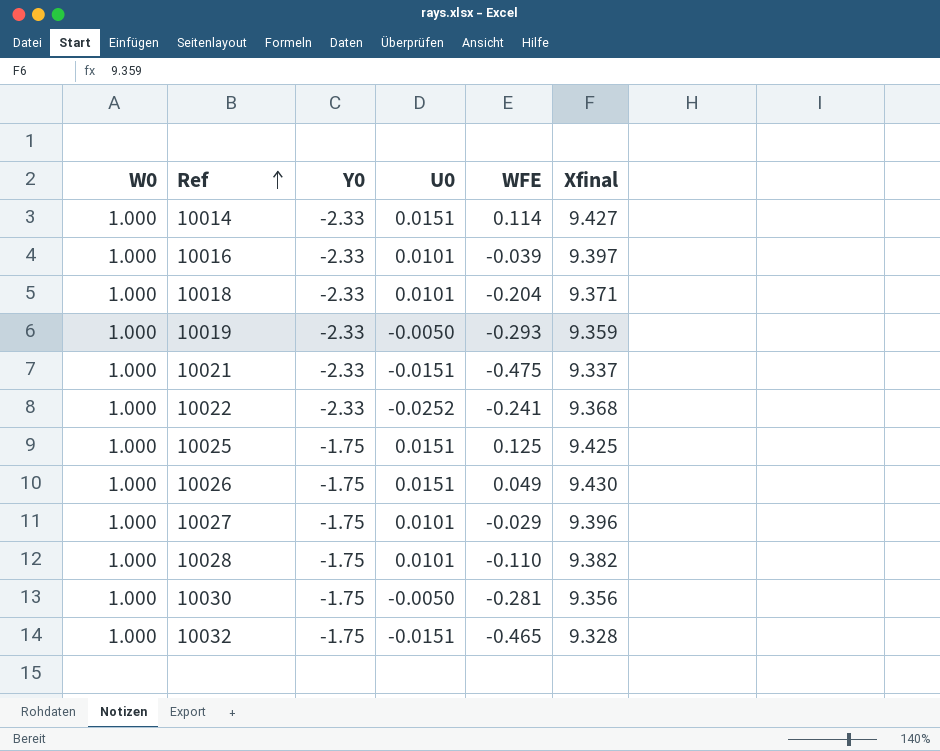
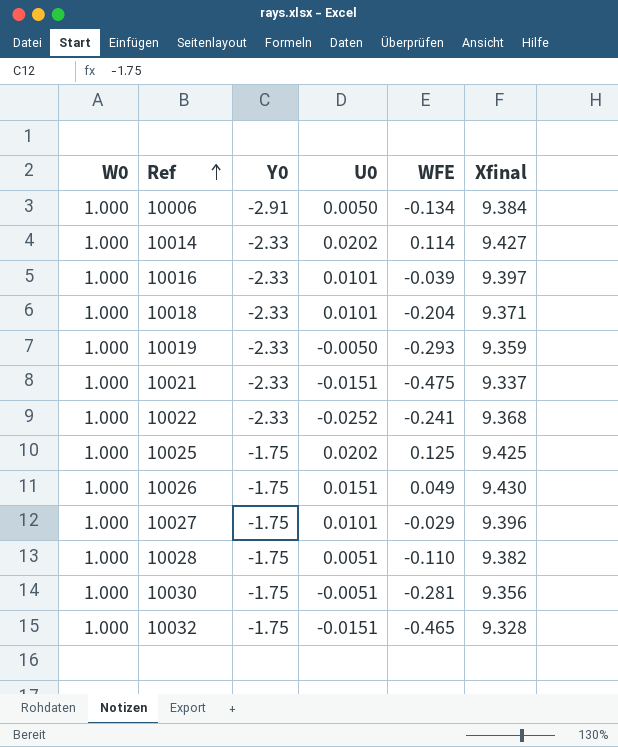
row 10006: none -> 1.000 | -2.91 | 0.0050 | -0.134 | 9.384
10014 | U0: 0.0151 -> 0.0202
10025 | U0: 0.0151 -> 0.0202
10028 | U0: 0.0101 -> 0.0051
10030 | U0: -0.0050 -> -0.0051

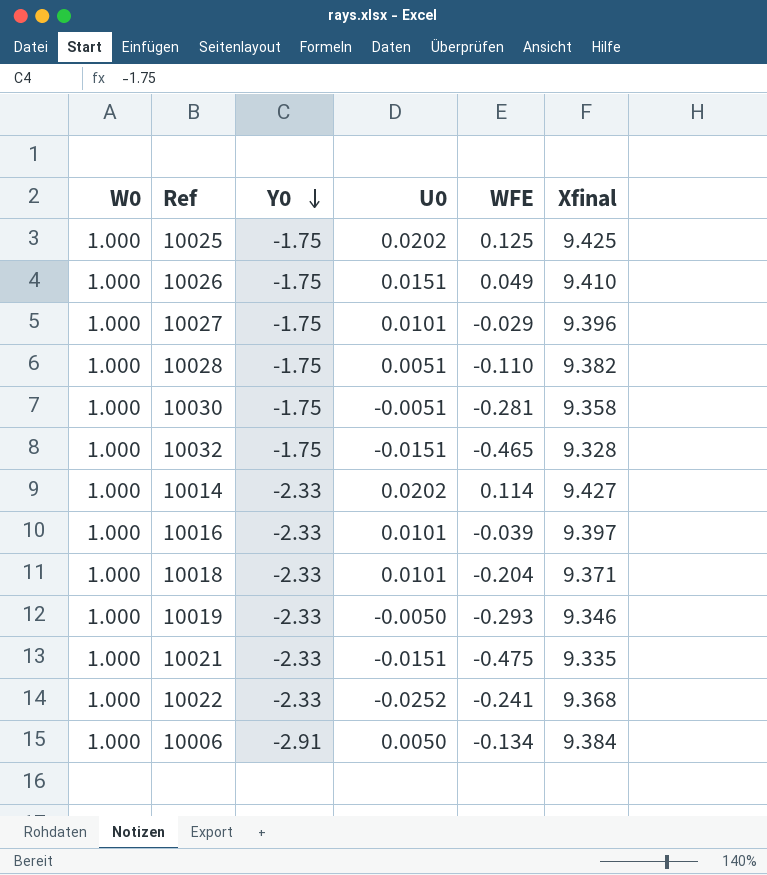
row order: Ref ascending -> Y0 descending
10026 | Xfinal: 9.430 -> 9.410
10030 | Xfinal: 9.356 -> 9.358
10019 | Xfinal: 9.359 -> 9.346
10021 | Xfinal: 9.337 -> 9.335

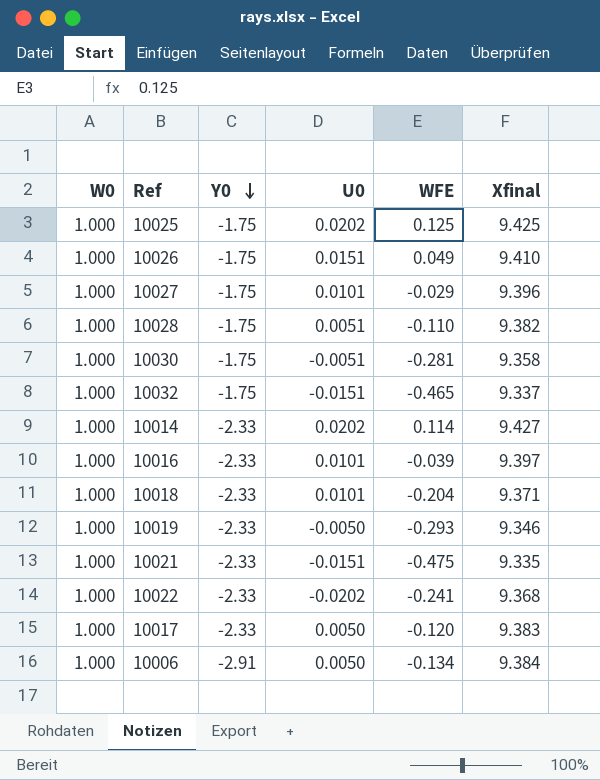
10032 | Xfinal: 9.328 -> 9.337
10022 | U0: -0.0252 -> -0.0202
row 10017: none -> 1.000 | -2.33 | 0.0050 | -0.120 | 9.383

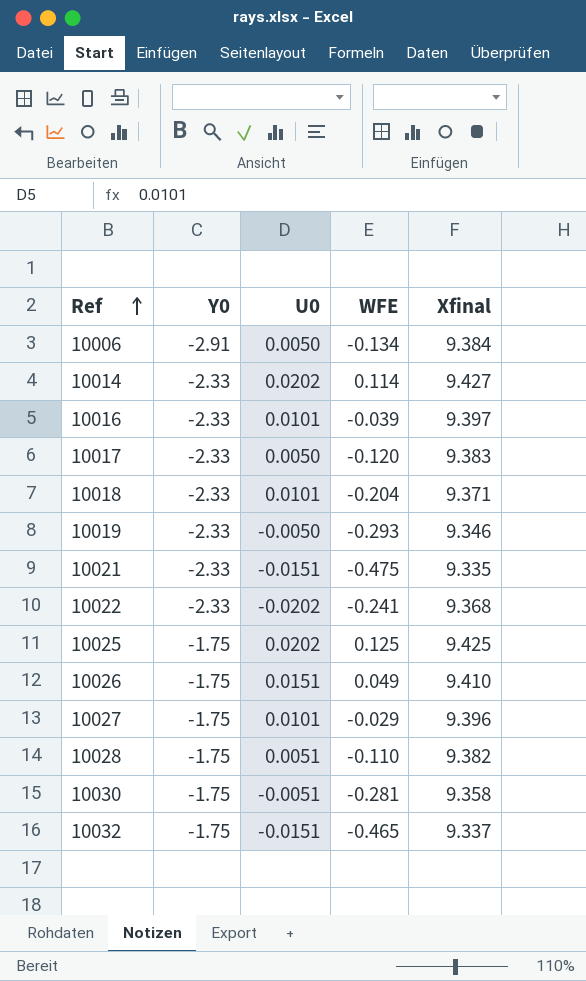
row order: Y0 descending -> Ref ascending
column W0 | position: 1 -> none

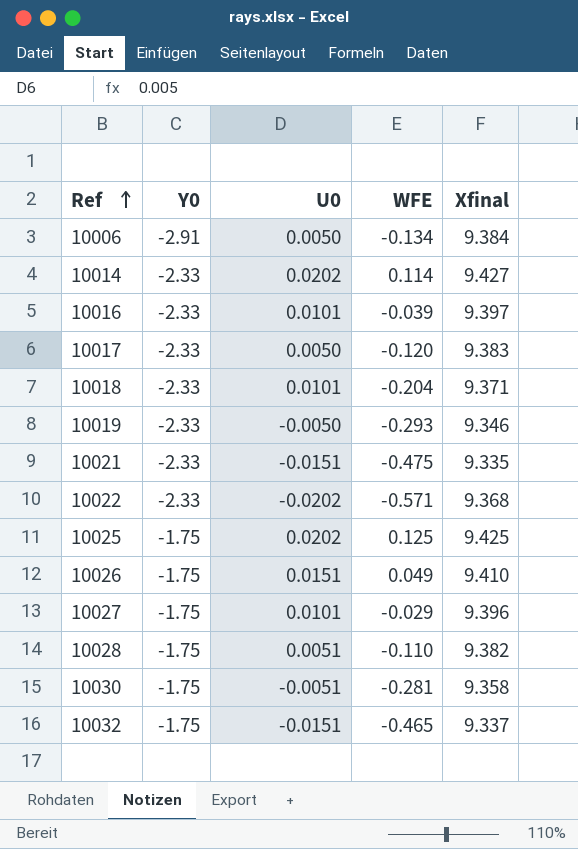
10022 | WFE: -0.241 -> -0.571

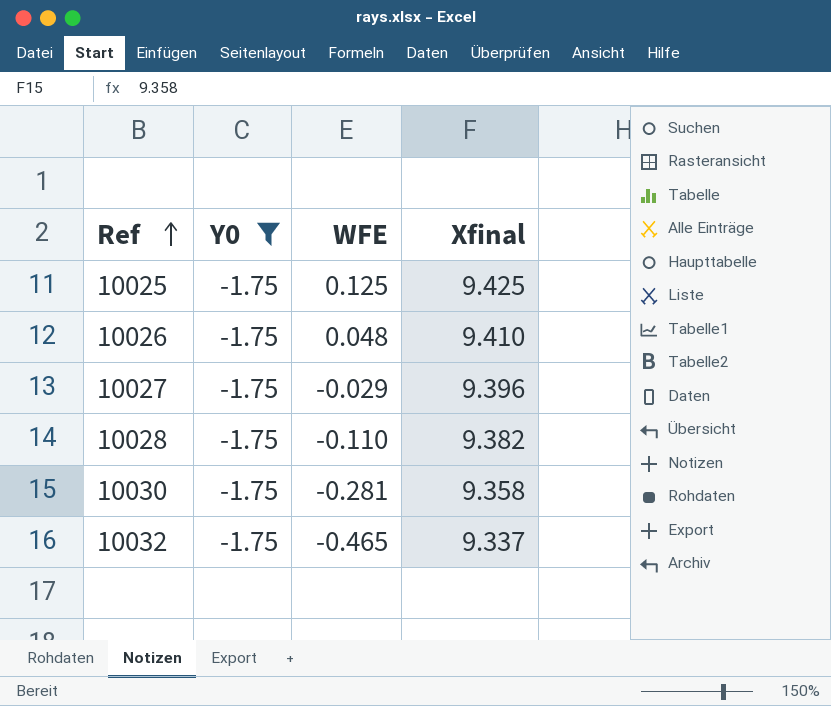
filter: none -> Y0 = -1.75
column U0 | position: 3 -> none
10026 | WFE: 0.049 -> 0.048

